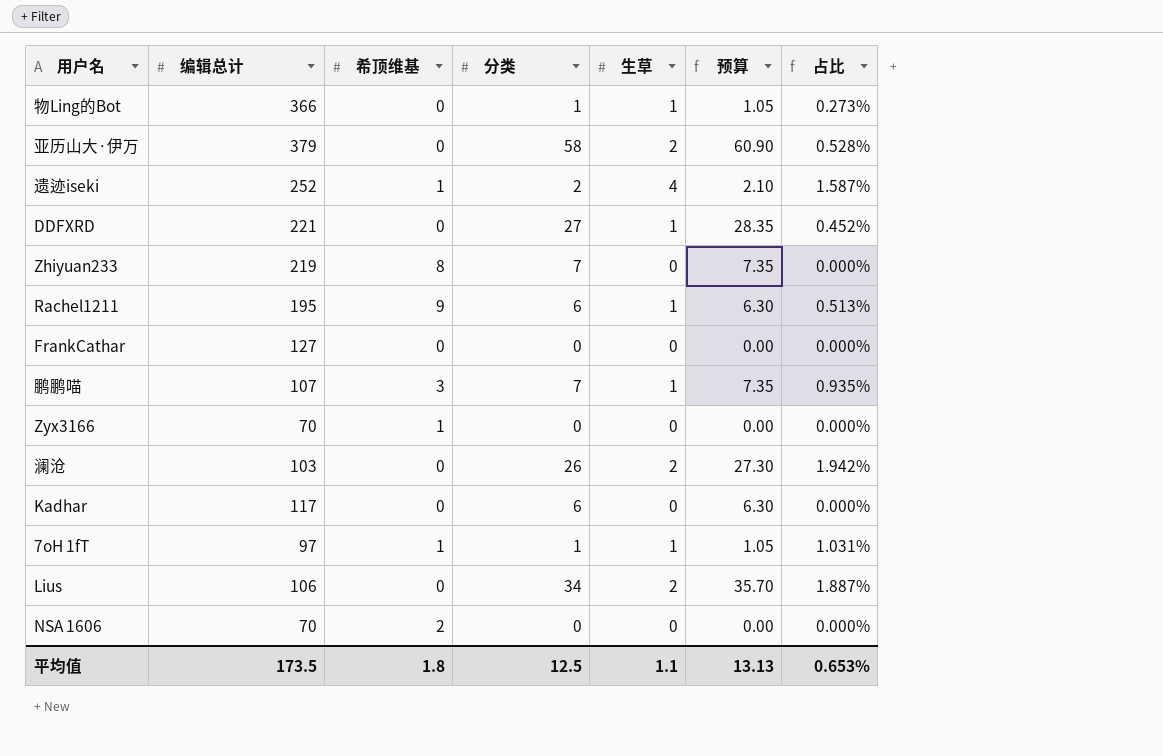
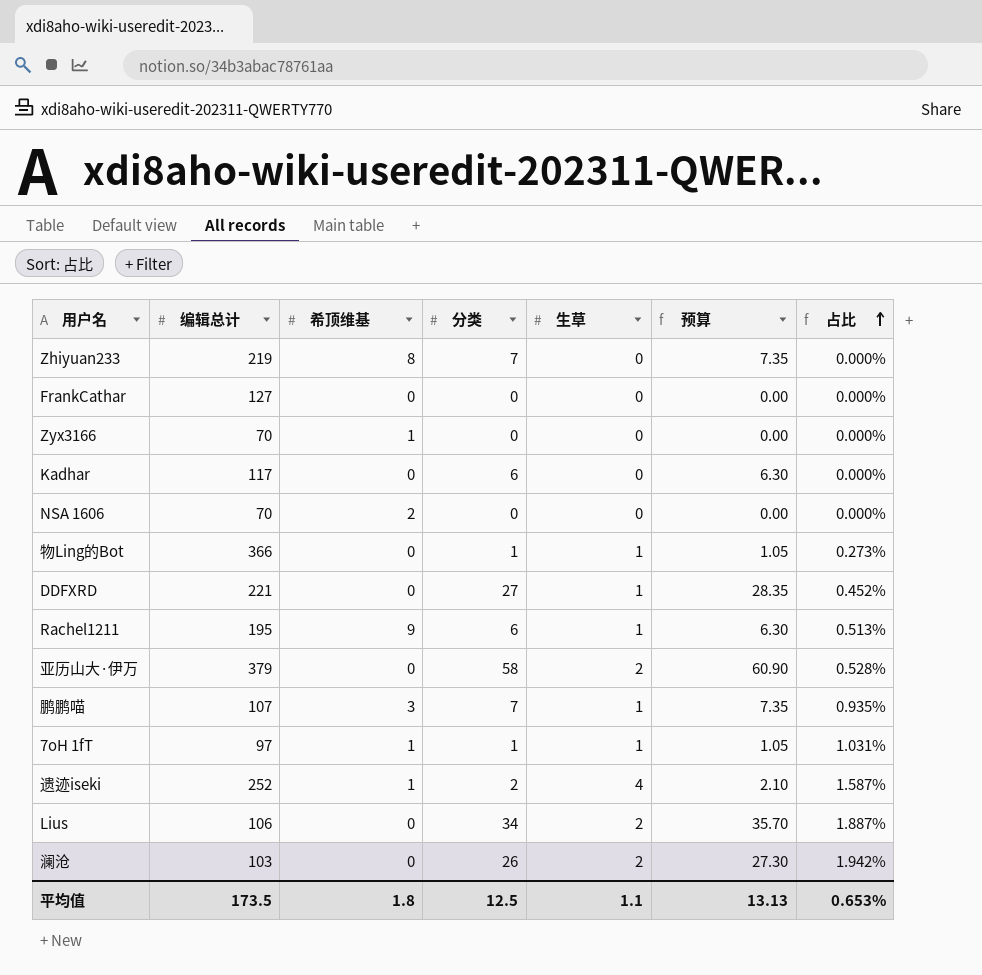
row order: none -> 占比 ascending

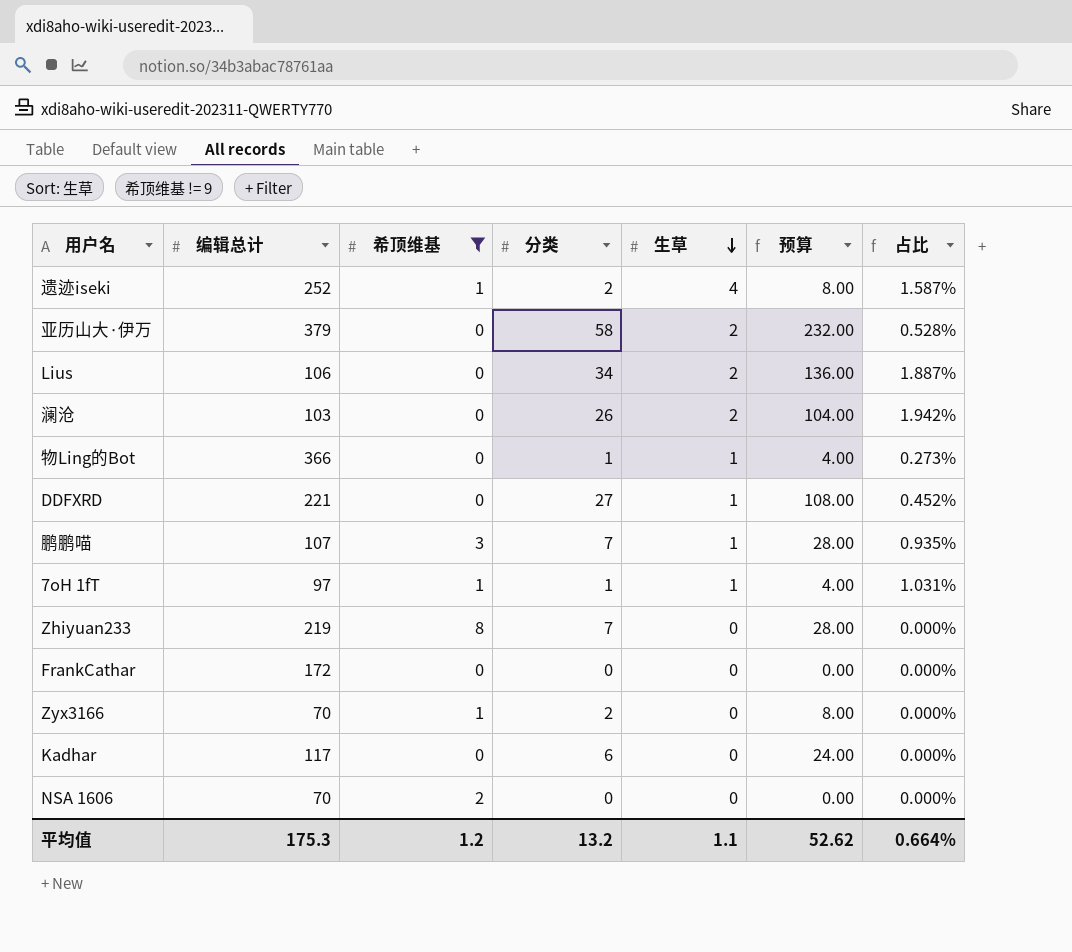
filter: none -> 希顶维基 != 9
row order: 占比 ascending -> 生草 descending
column 预算 | formula: [分类] * 1.05 -> [分类] * 4
FrankCathar | 编辑总计: 127 -> 172
Zyx3166 | 分类: 0 -> 2
平均值 | 编辑总计: 173.5 -> 175.3
平均值 | 希顶维基: 1.8 -> 1.2
平均值 | 分类: 12.5 -> 13.2
平均值 | 预算: 13.13 -> 52.62
平均值 | 占比: 0.653% -> 0.664%

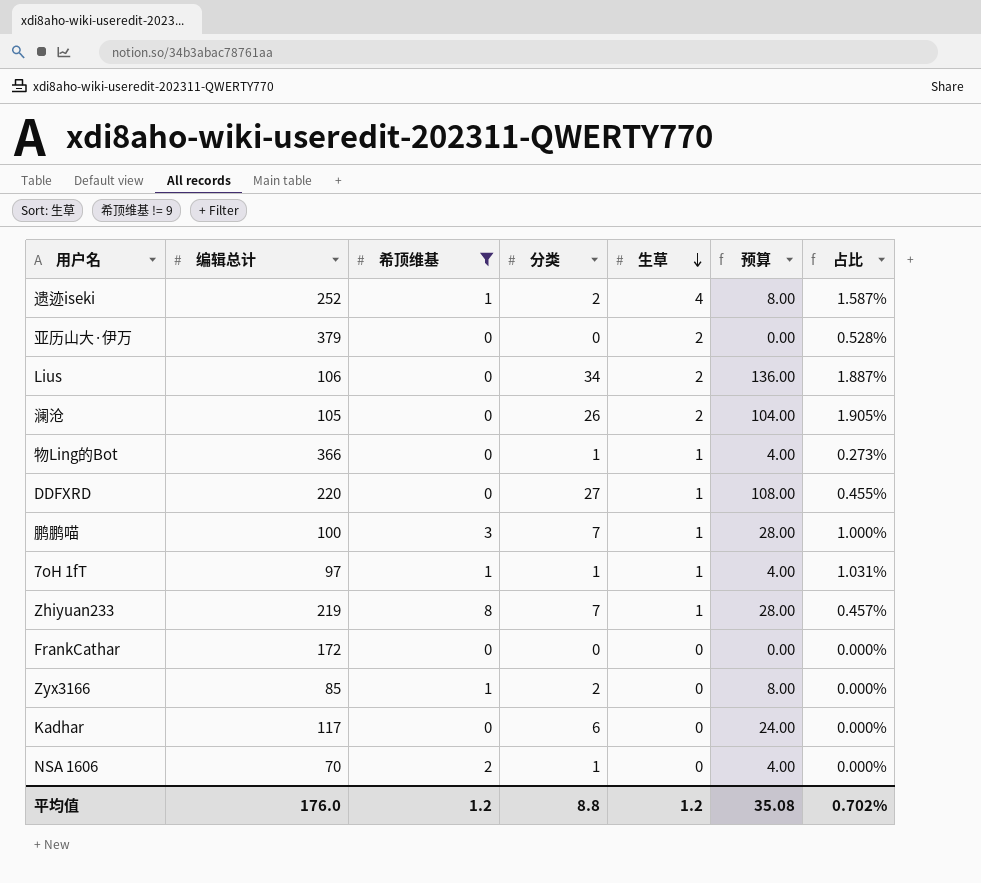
亚历山大·伊万 | 分类: 58 -> 0
亚历山大·伊万 | 预算: 232.00 -> 0.00
澜沧 | 编辑总计: 103 -> 105
澜沧 | 占比: 1.942% -> 1.905%
DDFXRD | 编辑总计: 221 -> 220
DDFXRD | 占比: 0.452% -> 0.455%
鹏鹏喵 | 编辑总计: 107 -> 100
鹏鹏喵 | 占比: 0.935% -> 1.000%
Zhiyuan233 | 生草: 0 -> 1
Zhiyuan233 | 占比: 0.000% -> 0.457%
Zyx3166 | 编辑总计: 70 -> 85
NSA 1606 | 分类: 0 -> 1
NSA 1606 | 预算: 0.00 -> 4.00
平均值 | 编辑总计: 175.3 -> 176.0
平均值 | 分类: 13.2 -> 8.8
平均值 | 生草: 1.1 -> 1.2
平均值 | 预算: 52.62 -> 35.08
平均值 | 占比: 0.664% -> 0.702%

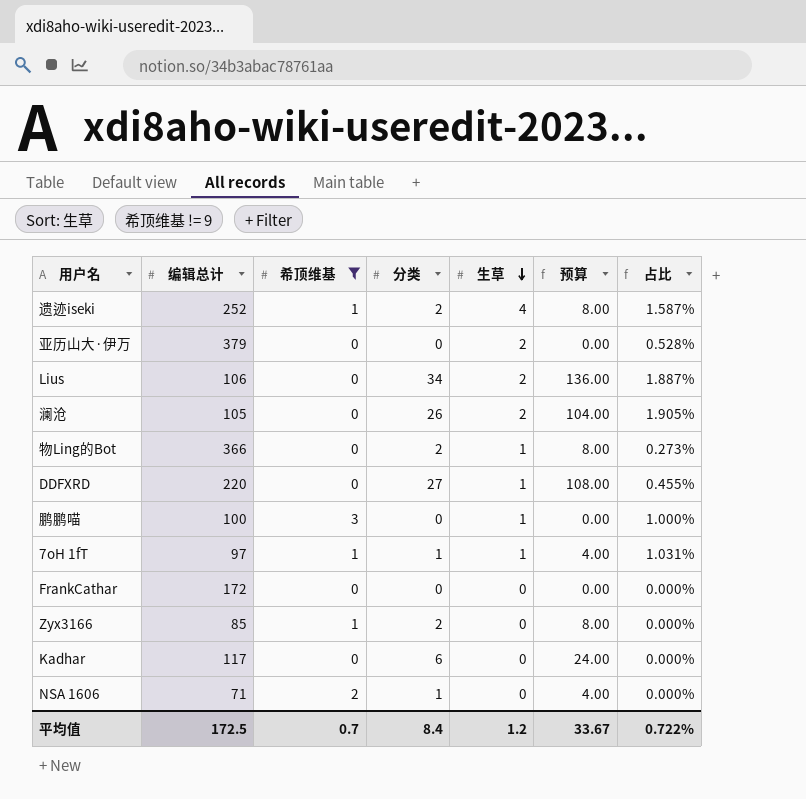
row Zhiyuan233: 219 | 8 | 7 | 1 | 28.00 | 0.457% -> none
物Ling的Bot | 分类: 1 -> 2
物Ling的Bot | 预算: 4.00 -> 8.00
鹏鹏喵 | 分类: 7 -> 0
鹏鹏喵 | 预算: 28.00 -> 0.00
NSA 1606 | 编辑总计: 70 -> 71
平均值 | 编辑总计: 176.0 -> 172.5
平均值 | 希顶维基: 1.2 -> 0.7
平均值 | 分类: 8.8 -> 8.4
平均值 | 预算: 35.08 -> 33.67
平均值 | 占比: 0.702% -> 0.722%

